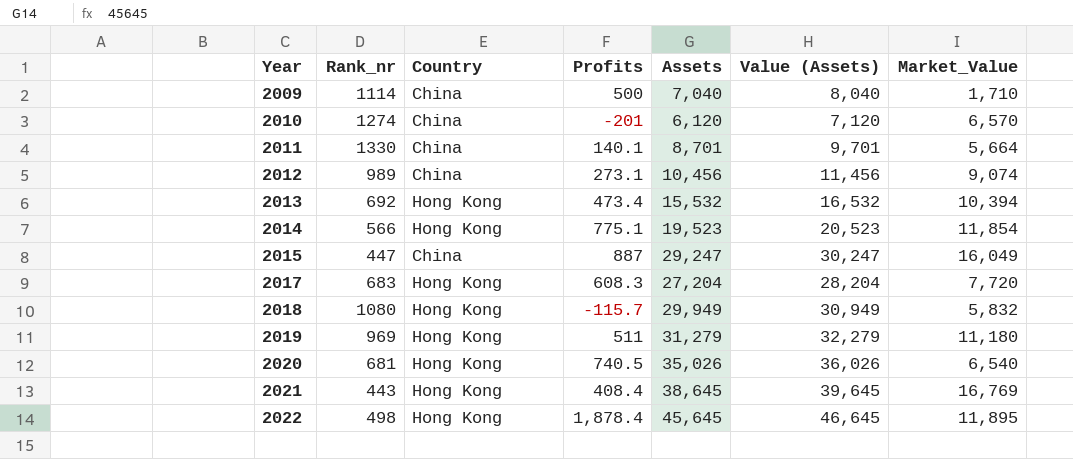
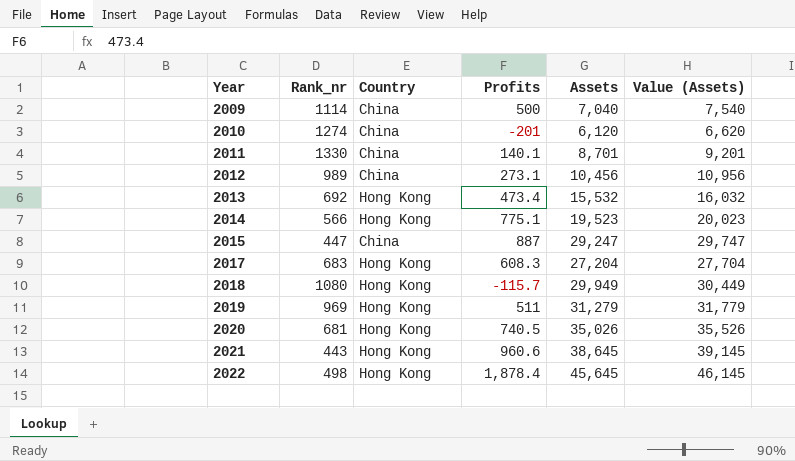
column Market_Value | position: 7 -> none
column Value (Assets) | formula: [Assets] + 1000 -> [Assets] + 500
2021 | Profits: 408.4 -> 960.6

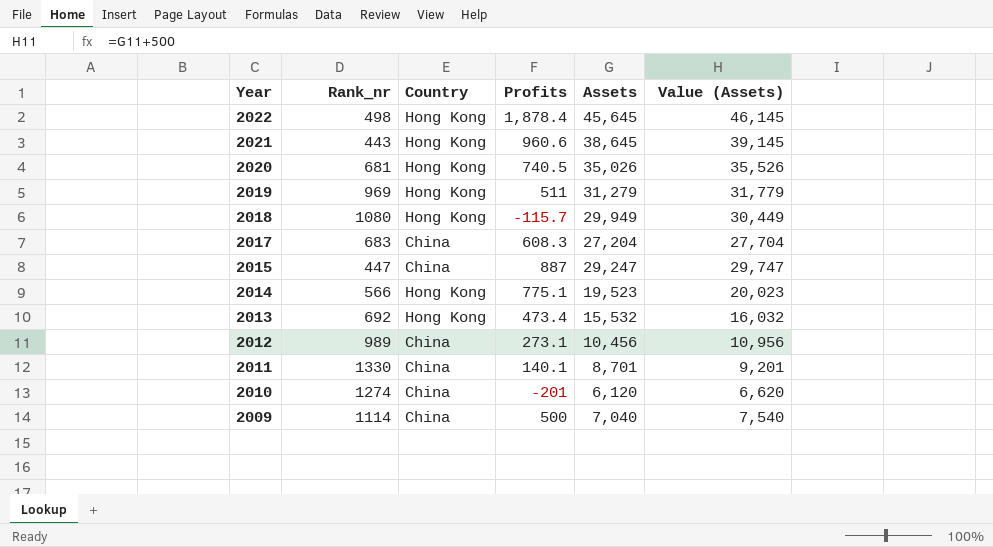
row order: Year ascending -> Year descending
2017 | Country: Hong Kong -> China

